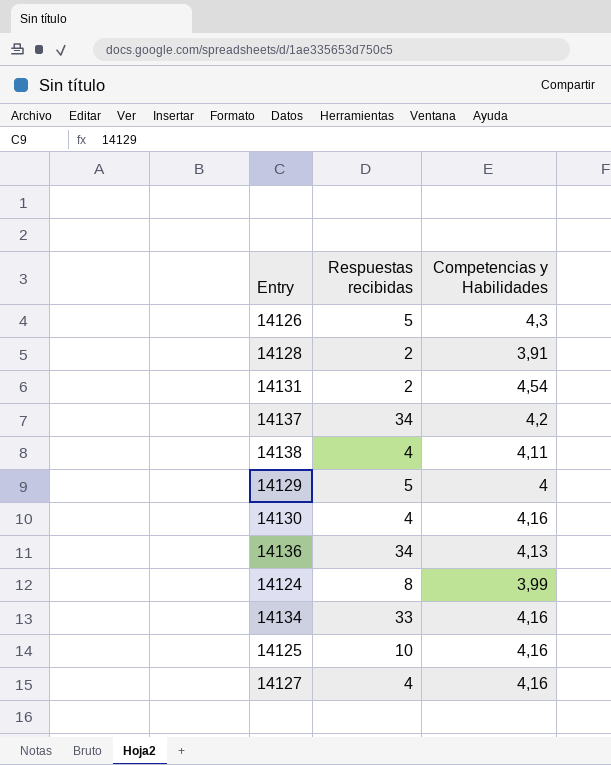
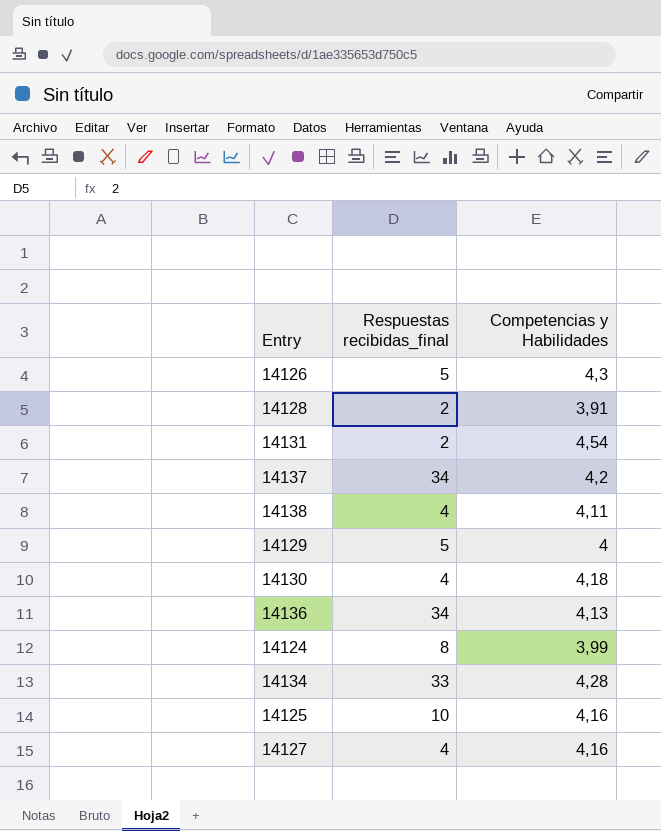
column name: Respuestas recibidas -> Respuestas recibidas_final
14130 | Competencias y Habilidades: 4,16 -> 4,18
14134 | Competencias y Habilidades: 4,16 -> 4,28

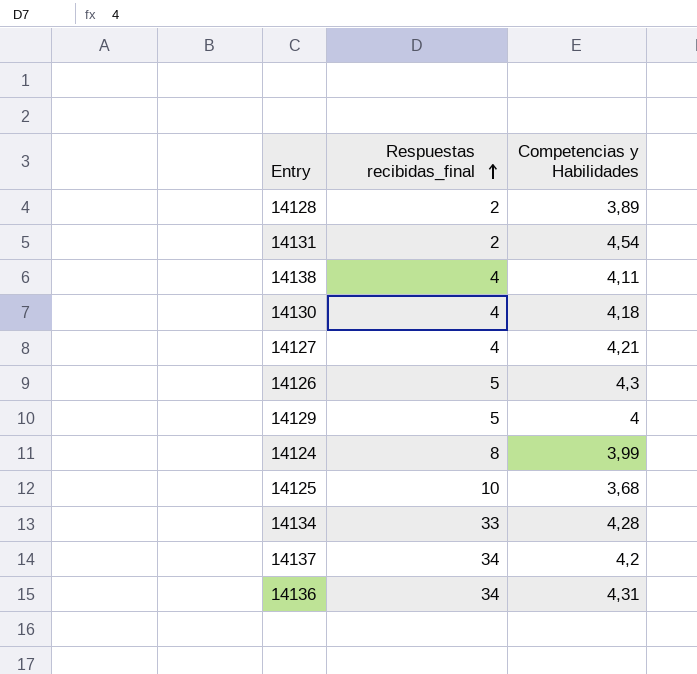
row order: none -> Respuestas recibidas_final ascending
14128 | Competencias y Habilidades: 3,91 -> 3,89
14127 | Competencias y Habilidades: 4,16 -> 4,21
14125 | Competencias y Habilidades: 4,16 -> 3,68
14136 | Competencias y Habilidades: 4,13 -> 4,31

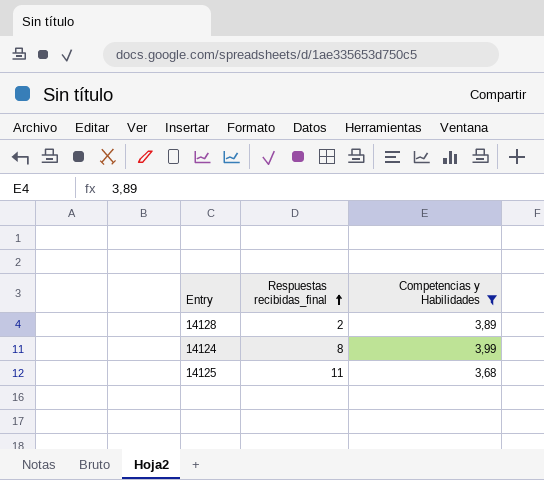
filter: none -> Competencias y Habilidades <= 3,99
14125 | Respuestas recibidas_final: 10 -> 11

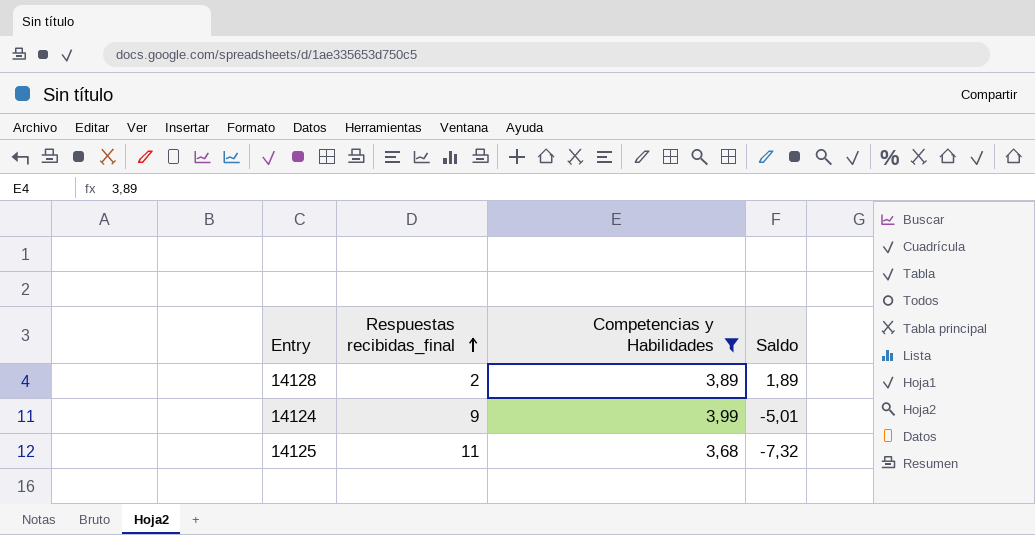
column Saldo | formula: none -> [Competencias y Habilidades] - [Respuestas recibidas_final]
14124 | Respuestas recibidas_final: 8 -> 9

